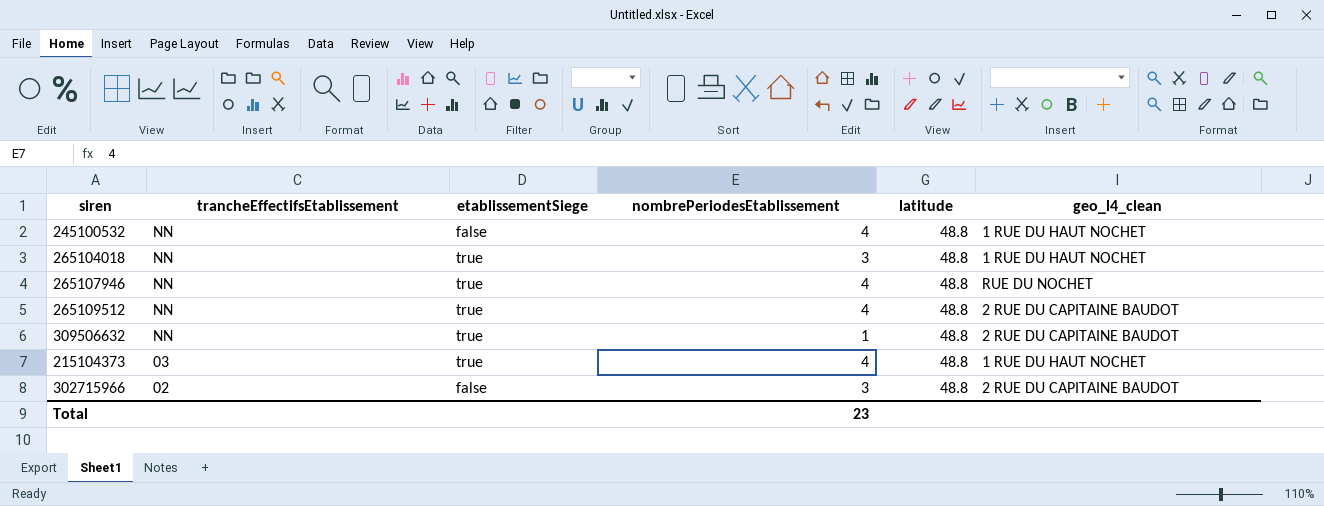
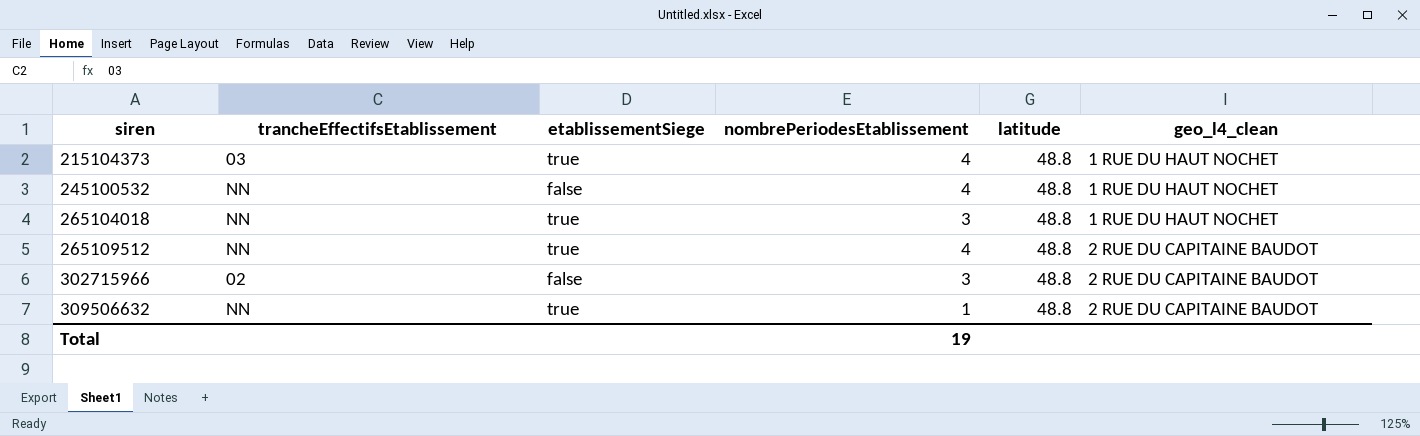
row order: trancheEffectifsEtablissement descending -> siren ascending
row 265107946: NN | true | 4 | 48.8 | RUE DU NOCHET -> none
Total | nombrePeriodesEtablissement: 23 -> 19

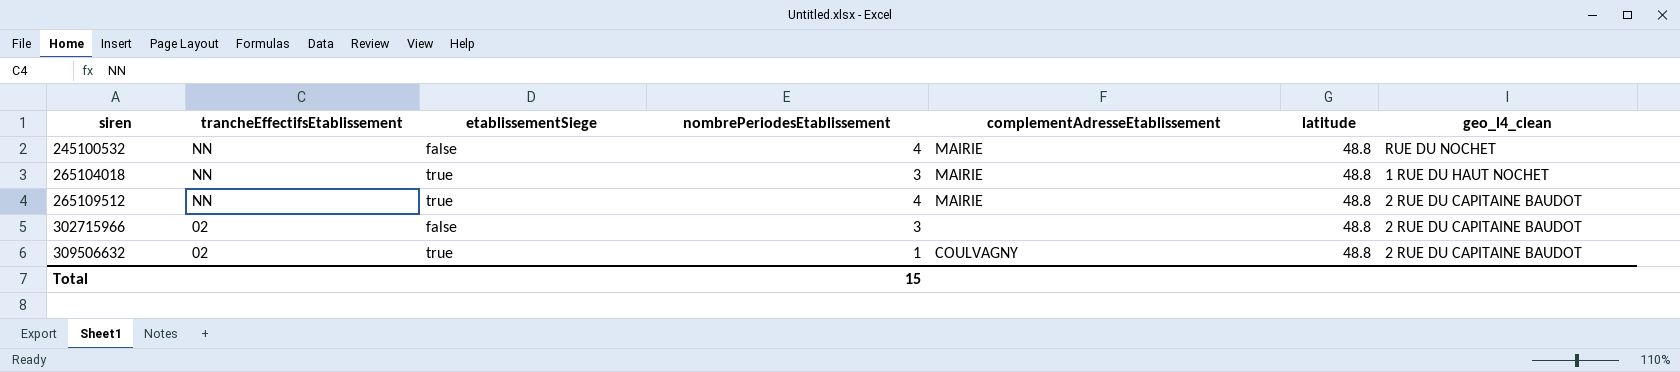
column complementAdresseEtablissement | position: none -> 5
row 215104373: 03 | true | 4 | 48.8 | 1 RUE DU HAUT NOCHET -> none
245100532 | geo_l4_clean: 1 RUE DU HAUT NOCHET -> RUE DU NOCHET
309506632 | trancheEffectifsEtablissement: NN -> 02
Total | nombrePeriodesEtablissement: 19 -> 15

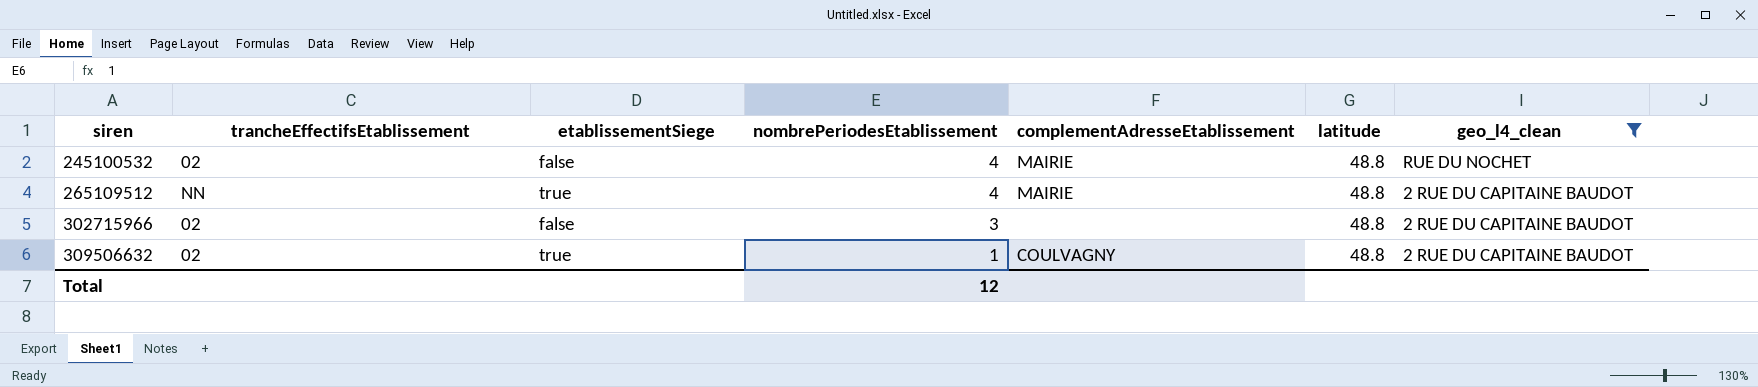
filter: none -> geo_l4_clean != 1 RUE DU HAUT NOCHET
245100532 | trancheEffectifsEtablissement: NN -> 02
Total | nombrePeriodesEtablissement: 15 -> 12

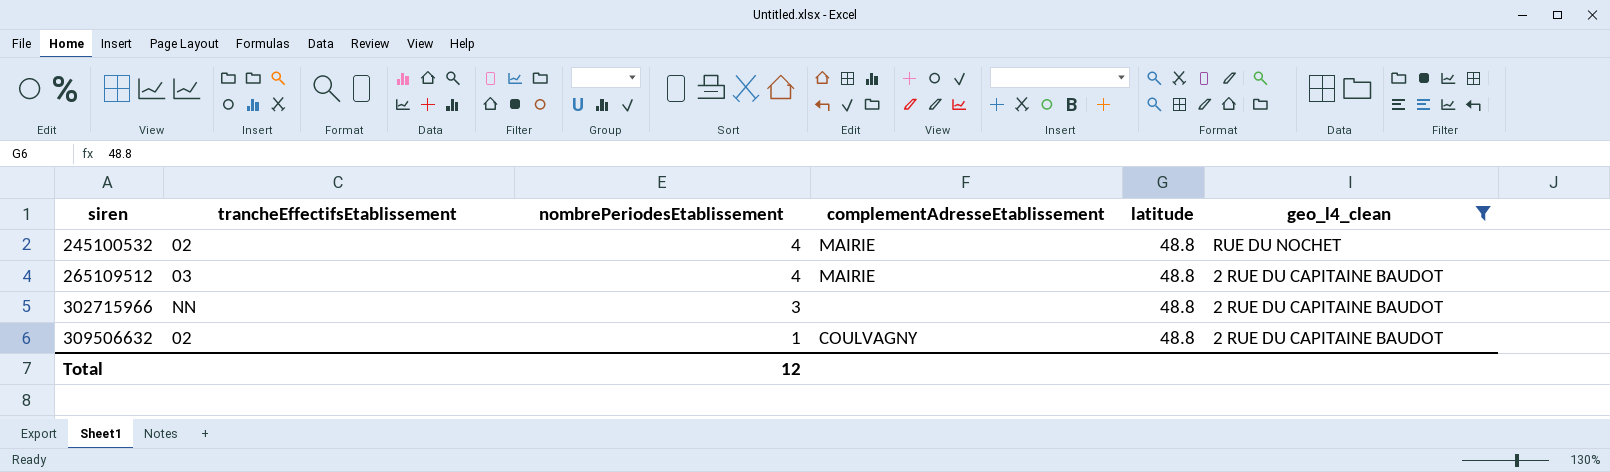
column etablissementSiege | position: 3 -> none
265109512 | trancheEffectifsEtablissement: NN -> 03
302715966 | trancheEffectifsEtablissement: 02 -> NN

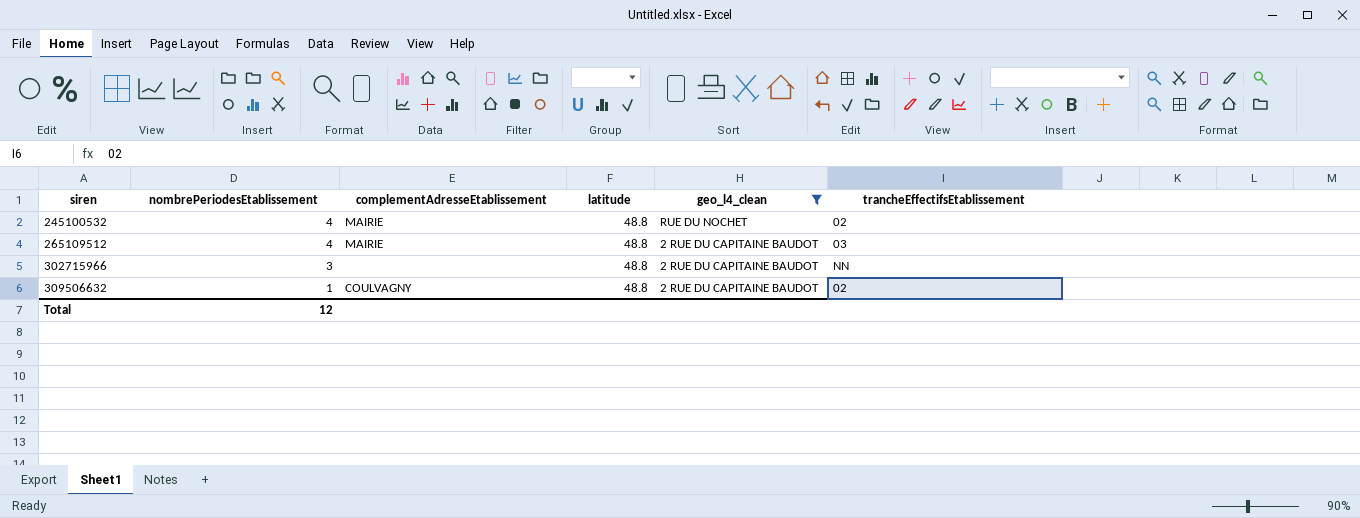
column trancheEffectifsEtablissement | position: 2 -> 6

